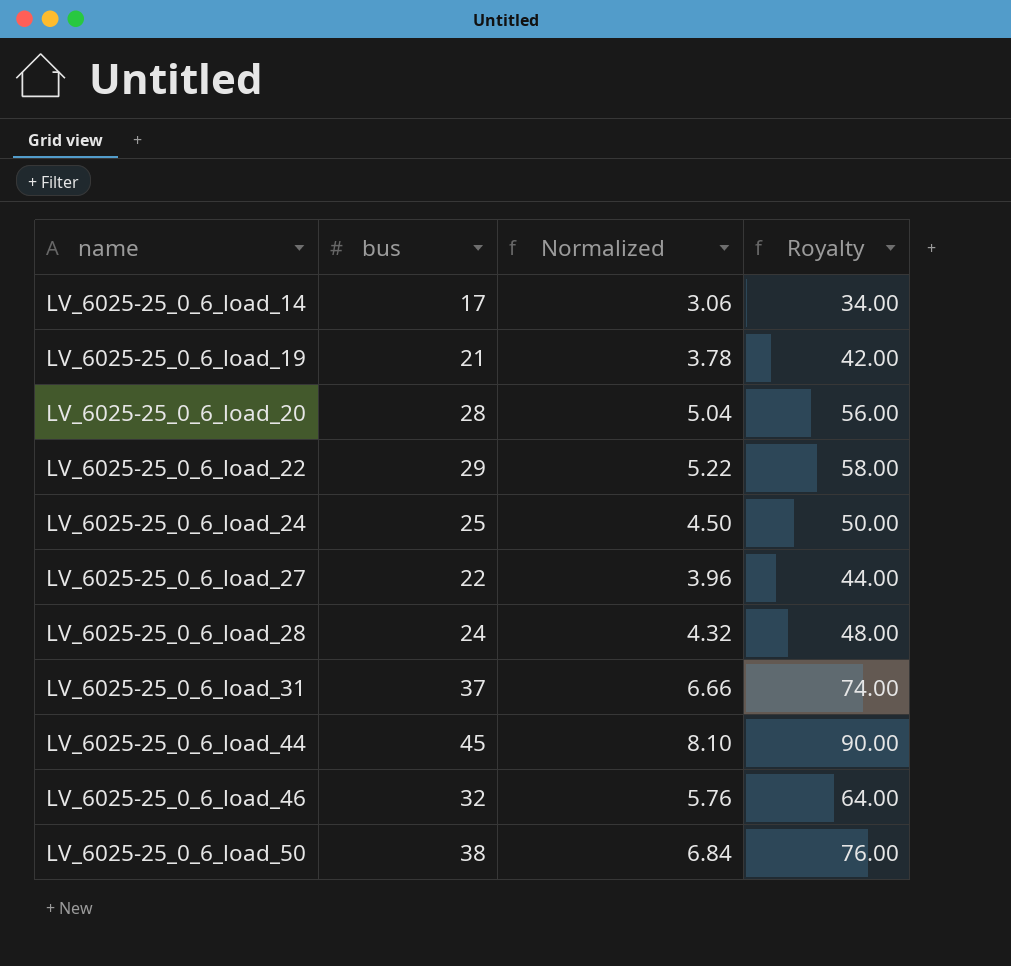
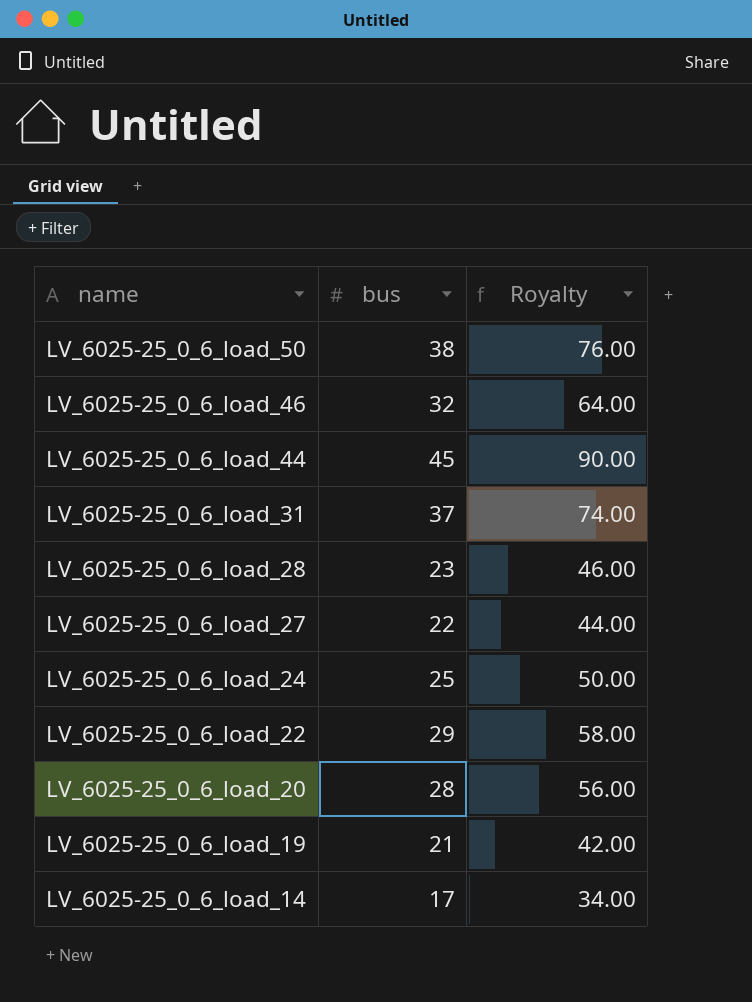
row order: name ascending -> name descending
column Normalized | formula: [bus] * 0.18 -> none
LV_6025-25_0_6_load_28 | bus: 24 -> 23
LV_6025-25_0_6_load_28 | Royalty: 48.00 -> 46.00

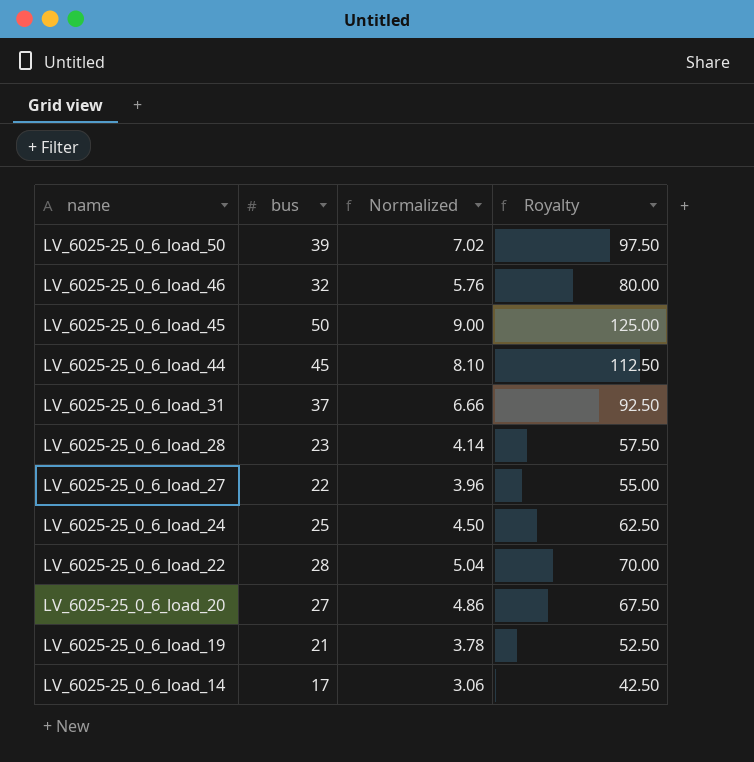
column Normalized | formula: none -> [bus] * 0.18
column Royalty | formula: [bus] * 2 -> [bus] * 2.5
LV_6025-25_0_6_load_50 | bus: 38 -> 39
row LV_6025-25_0_6_load_45: none -> 50 | 9.00 | 125.00
LV_6025-25_0_6_load_22 | bus: 29 -> 28
LV_6025-25_0_6_load_20 | bus: 28 -> 27

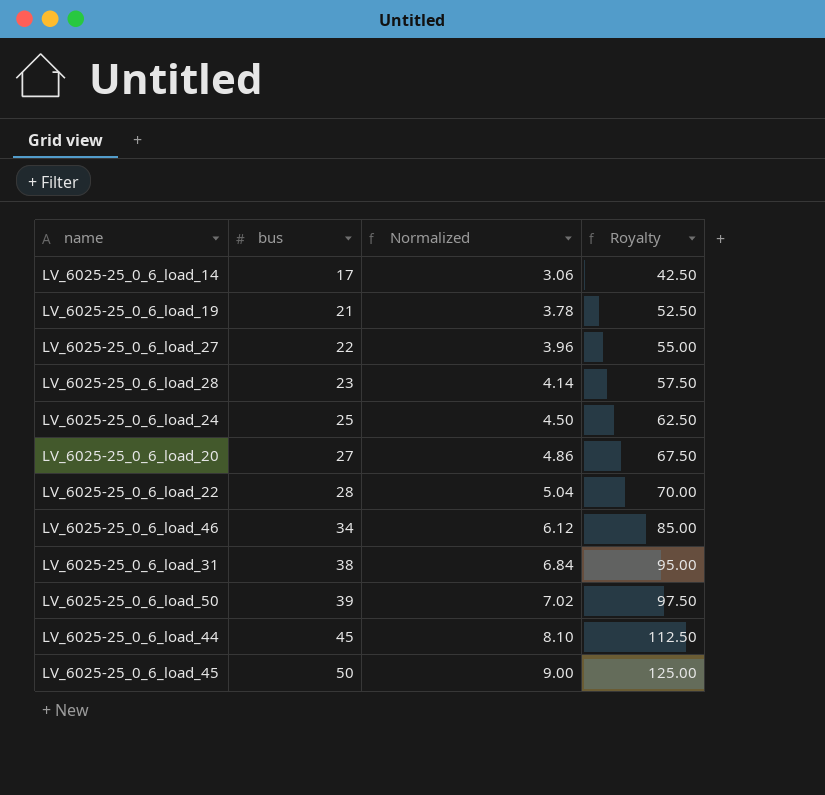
row order: name descending -> bus ascending
LV_6025-25_0_6_load_46 | bus: 32 -> 34
LV_6025-25_0_6_load_46 | Normalized: 5.76 -> 6.12
LV_6025-25_0_6_load_46 | Royalty: 80.00 -> 85.00
LV_6025-25_0_6_load_31 | bus: 37 -> 38
LV_6025-25_0_6_load_31 | Normalized: 6.66 -> 6.84
LV_6025-25_0_6_load_31 | Royalty: 92.50 -> 95.00

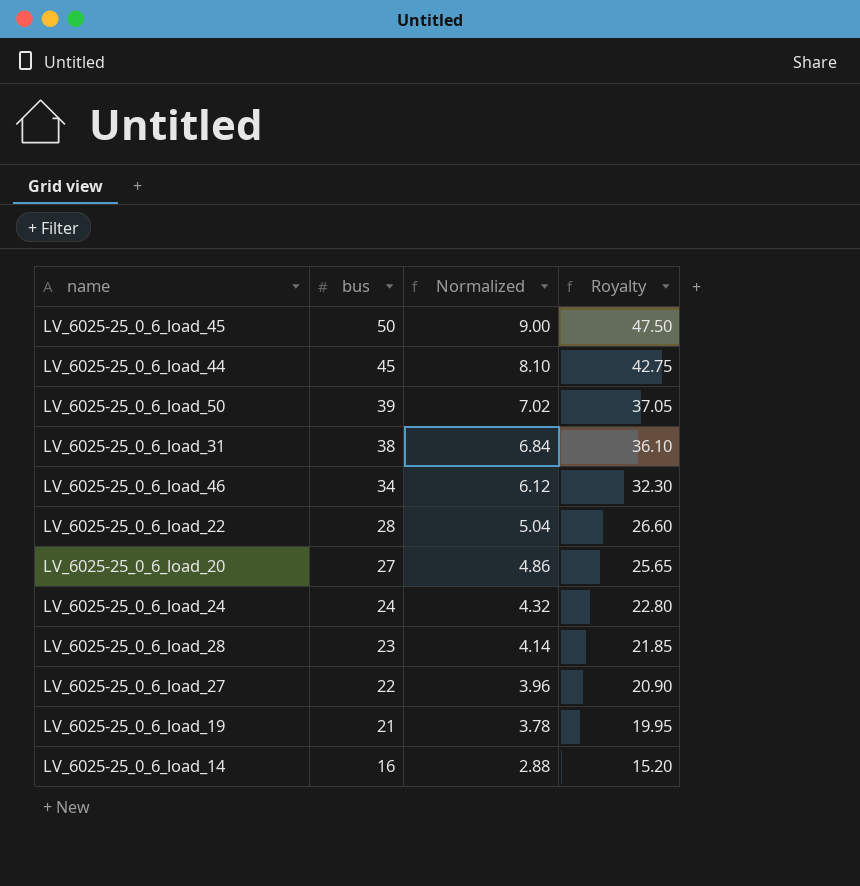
row order: bus ascending -> bus descending
column Royalty | formula: [bus] * 2.5 -> [bus] * 0.95
LV_6025-25_0_6_load_24 | bus: 25 -> 24
LV_6025-25_0_6_load_24 | Normalized: 4.50 -> 4.32
LV_6025-25_0_6_load_14 | bus: 17 -> 16
LV_6025-25_0_6_load_14 | Normalized: 3.06 -> 2.88

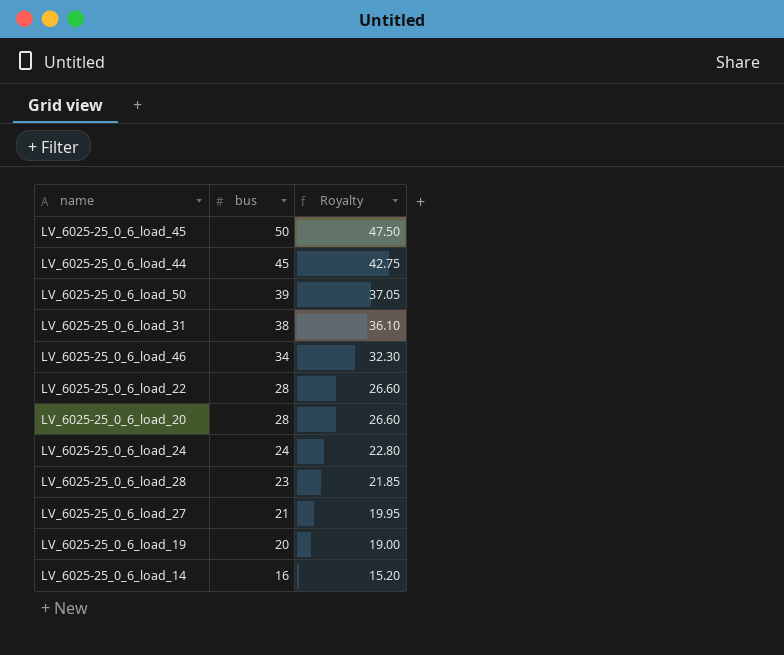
column Normalized | formula: [bus] * 0.18 -> none
LV_6025-25_0_6_load_20 | bus: 27 -> 28
LV_6025-25_0_6_load_20 | Royalty: 25.65 -> 26.60
LV_6025-25_0_6_load_27 | bus: 22 -> 21
LV_6025-25_0_6_load_27 | Royalty: 20.90 -> 19.95
LV_6025-25_0_6_load_19 | bus: 21 -> 20
LV_6025-25_0_6_load_19 | Royalty: 19.95 -> 19.00

